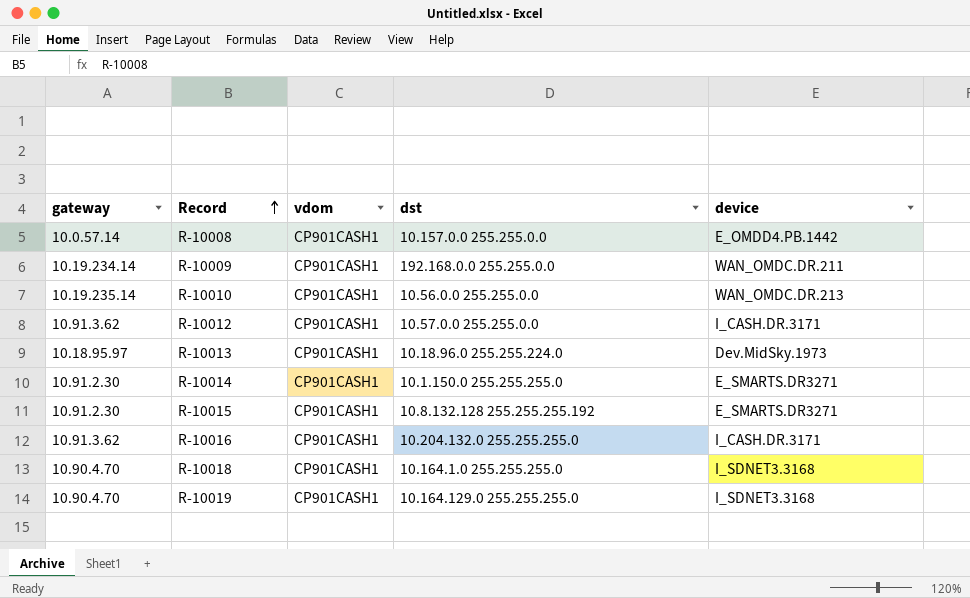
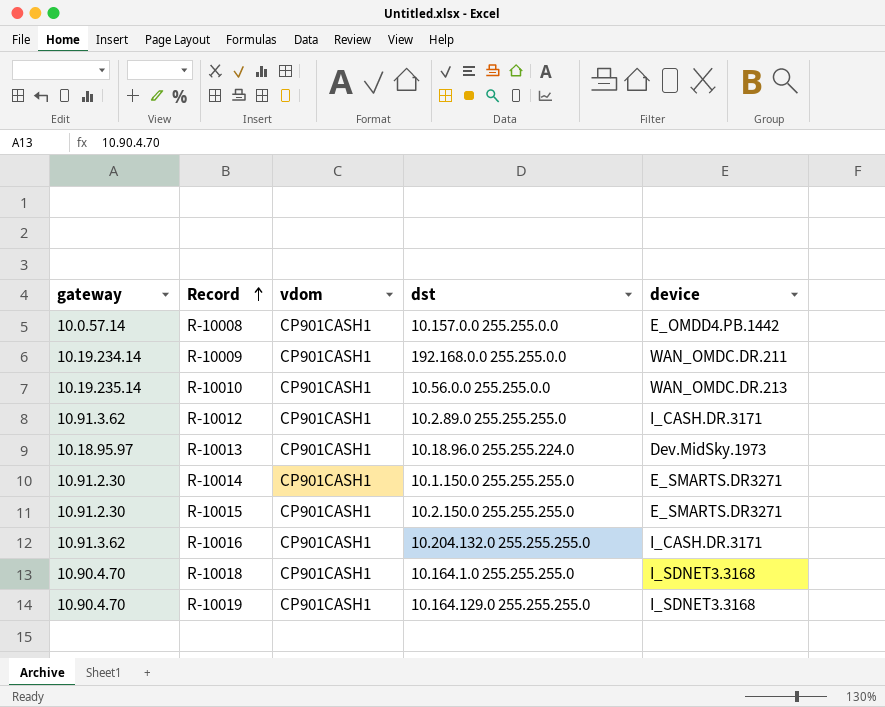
R-10012 | dst: 10.57.0.0 255.255.0.0 -> 10.2.89.0 255.255.255.0
R-10015 | dst: 10.8.132.128 255.255.255.192 -> 10.2.150.0 255.255.255.0

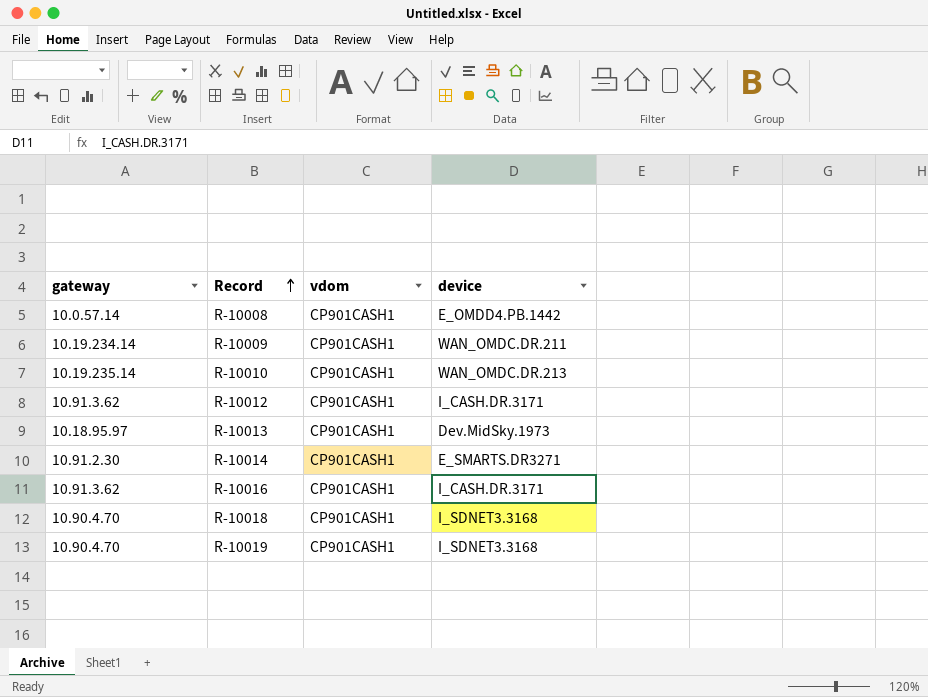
column dst | position: 4 -> none
row R-10015: 10.91.2.30 | CP901CASH1 | 10.2.150.0 255.255.255.0 | E_SMARTS.DR3271 -> none

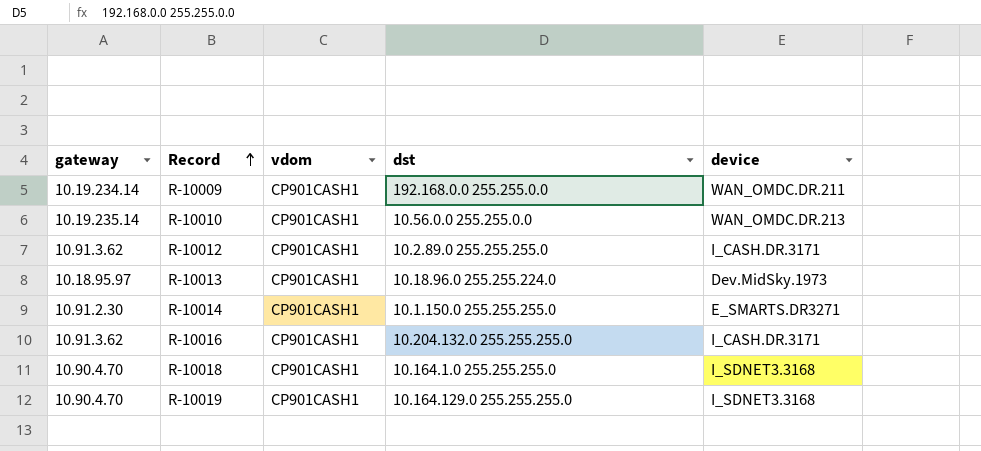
column dst | position: none -> 4
row R-10008: 10.0.57.14 | CP901CASH1 | E_OMDD4.PB.1442 -> none

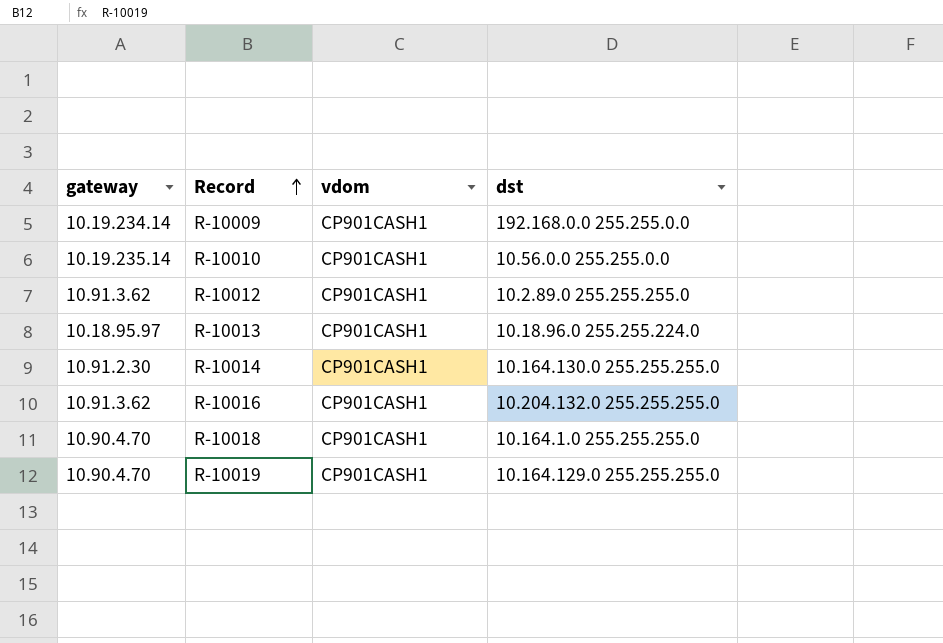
column device | position: 5 -> none
R-10014 | dst: 10.1.150.0 255.255.255.0 -> 10.164.130.0 255.255.255.0

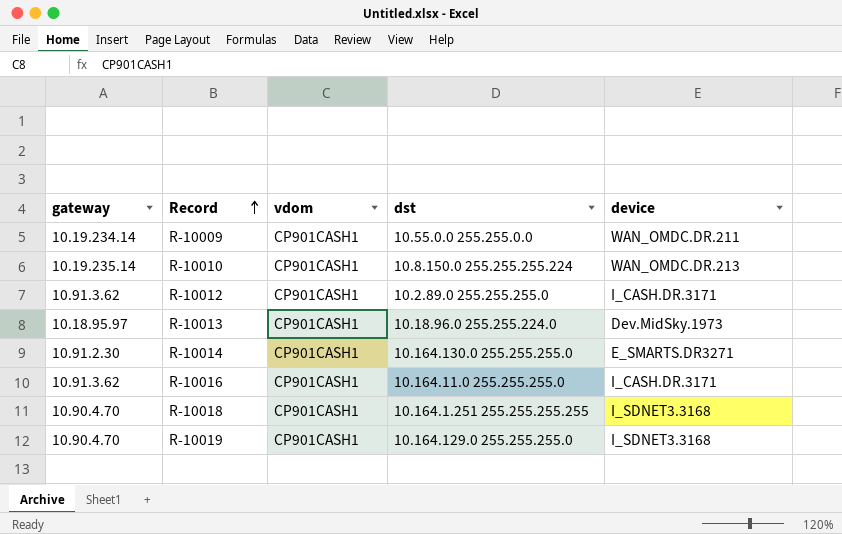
column device | position: none -> 5
R-10009 | dst: 192.168.0.0 255.255.0.0 -> 10.55.0.0 255.255.0.0
R-10010 | dst: 10.56.0.0 255.255.0.0 -> 10.8.150.0 255.255.255.224
R-10016 | dst: 10.204.132.0 255.255.255.0 -> 10.164.11.0 255.255.255.0
R-10018 | dst: 10.164.1.0 255.255.255.0 -> 10.164.1.251 255.255.255.255

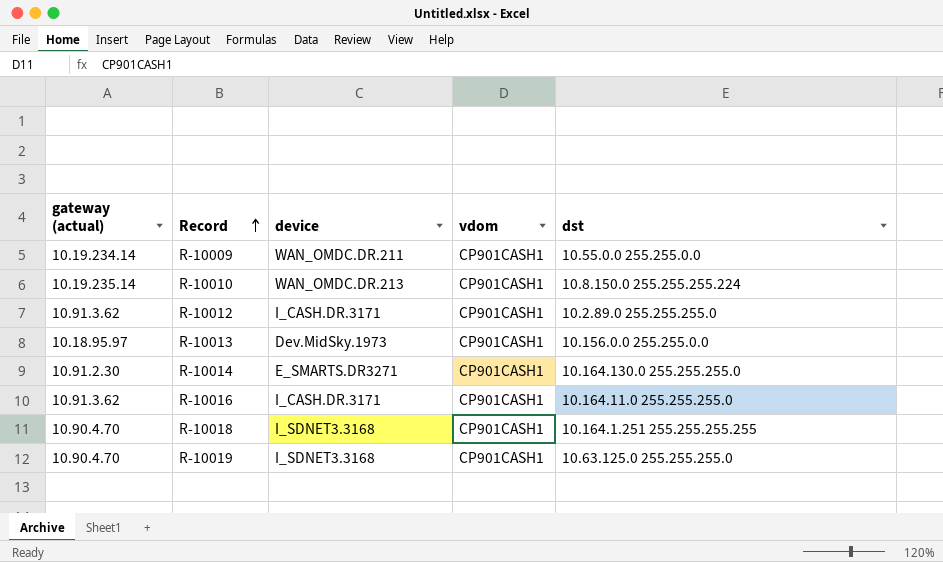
column name: gateway -> gateway (actual)
column device | position: 5 -> 3
R-10013 | dst: 10.18.96.0 255.255.224.0 -> 10.156.0.0 255.255.0.0
R-10019 | dst: 10.164.129.0 255.255.255.0 -> 10.63.125.0 255.255.255.0

